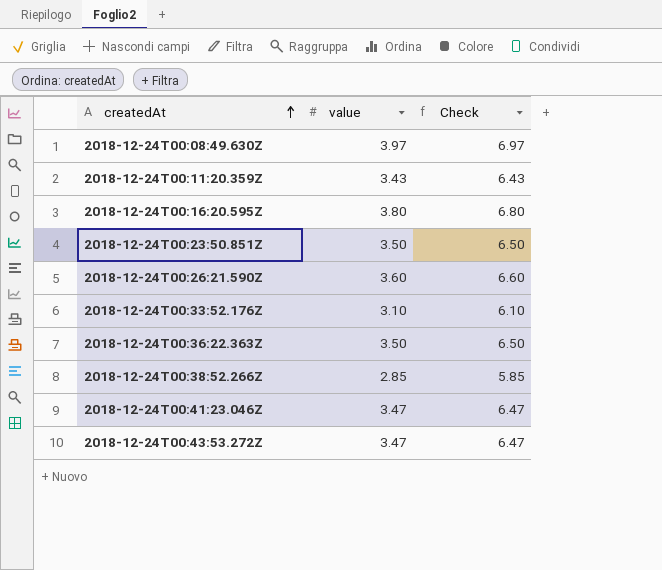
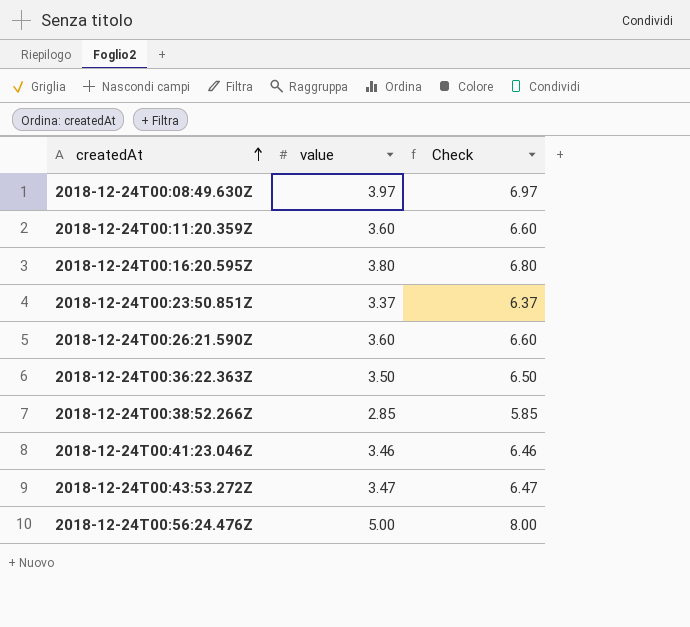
row 2018-12-24T00:33:52.176Z: 3.10 | 6.10 -> none
2018-12-24T00:11:20.359Z | value: 3.43 -> 3.60
2018-12-24T00:11:20.359Z | Check: 6.43 -> 6.60
2018-12-24T00:23:50.851Z | value: 3.50 -> 3.37
2018-12-24T00:23:50.851Z | Check: 6.50 -> 6.37
2018-12-24T00:41:23.046Z | value: 3.47 -> 3.46
2018-12-24T00:41:23.046Z | Check: 6.47 -> 6.46
row 2018-12-24T00:56:24.476Z: none -> 5.00 | 8.00

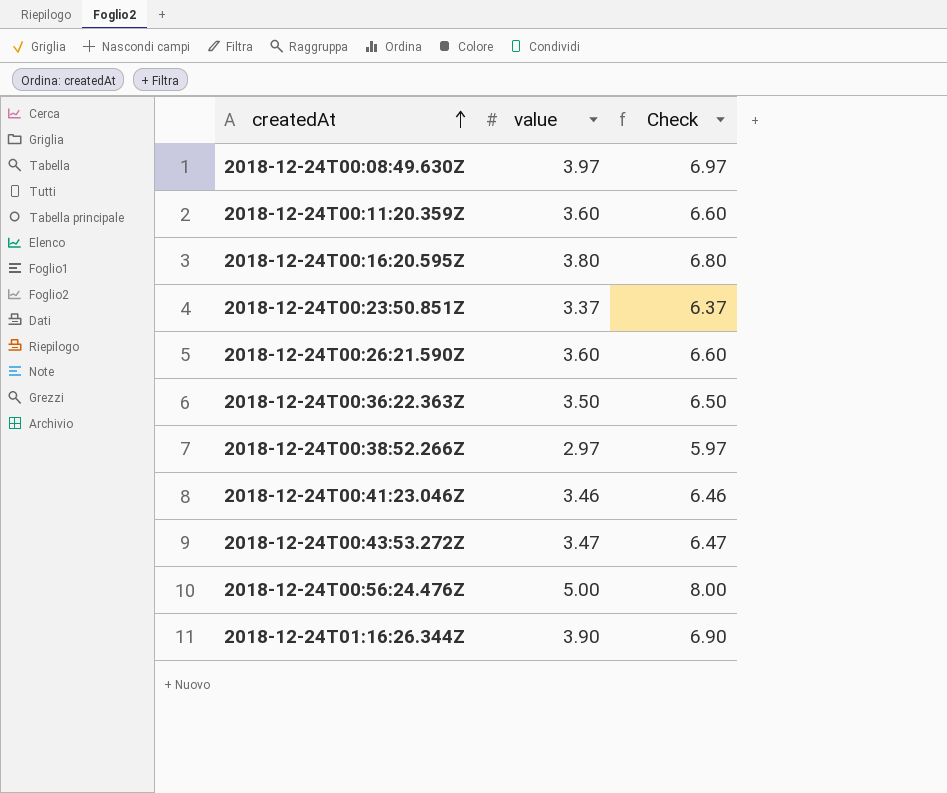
2018-12-24T00:38:52.266Z | value: 2.85 -> 2.97
2018-12-24T00:38:52.266Z | Check: 5.85 -> 5.97
row 2018-12-24T01:16:26.344Z: none -> 3.90 | 6.90

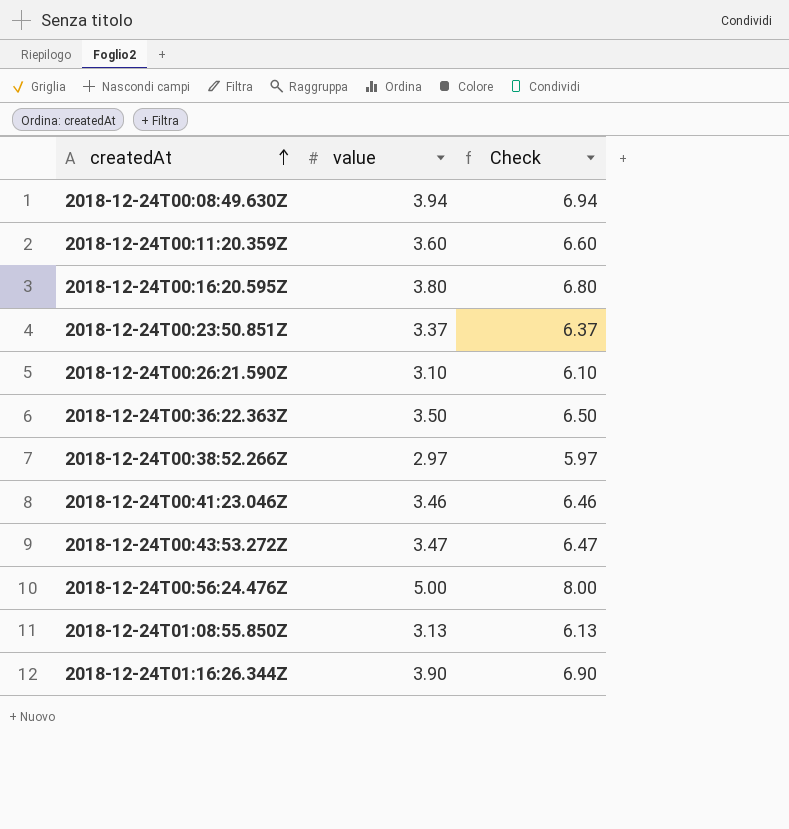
2018-12-24T00:08:49.630Z | value: 3.97 -> 3.94
2018-12-24T00:08:49.630Z | Check: 6.97 -> 6.94
2018-12-24T00:26:21.590Z | value: 3.60 -> 3.10
2018-12-24T00:26:21.590Z | Check: 6.60 -> 6.10
row 2018-12-24T01:08:55.850Z: none -> 3.13 | 6.13

